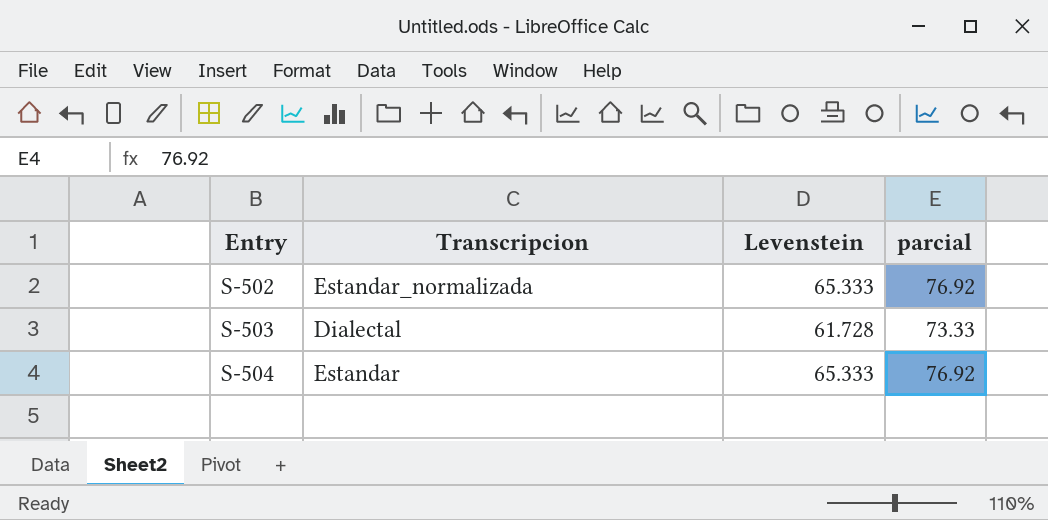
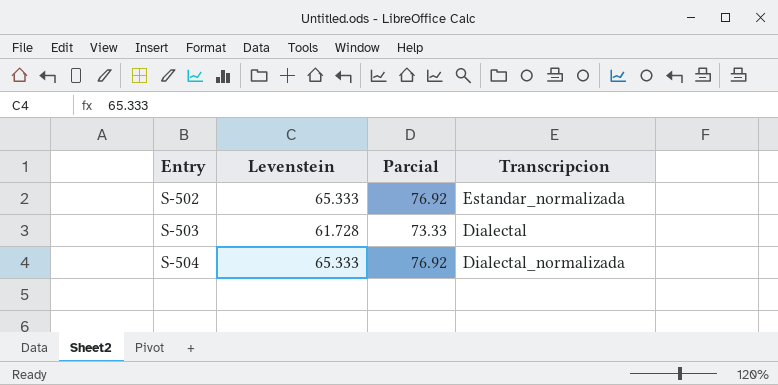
column name: parcial -> Parcial
column Transcripcion | position: 2 -> 4
S-504 | Transcripcion: Estandar -> Dialectal_normalizada

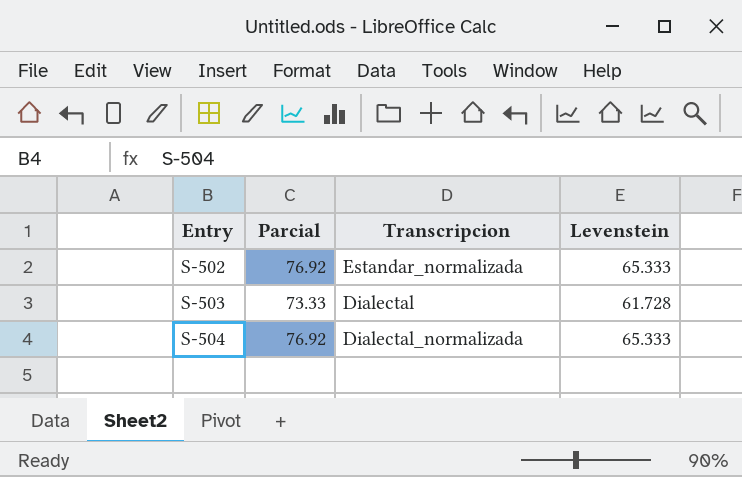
column Levenstein | position: 2 -> 4

